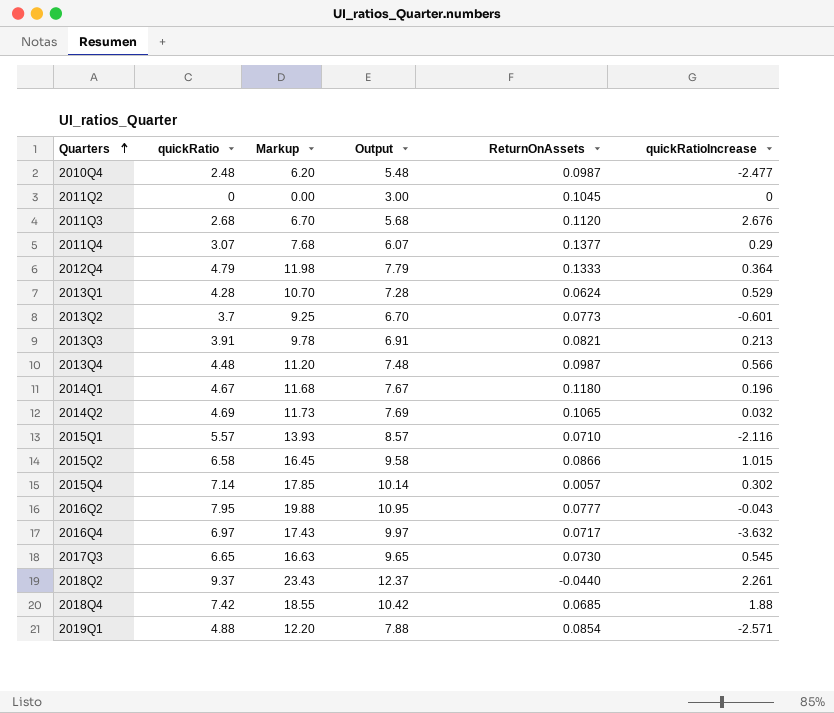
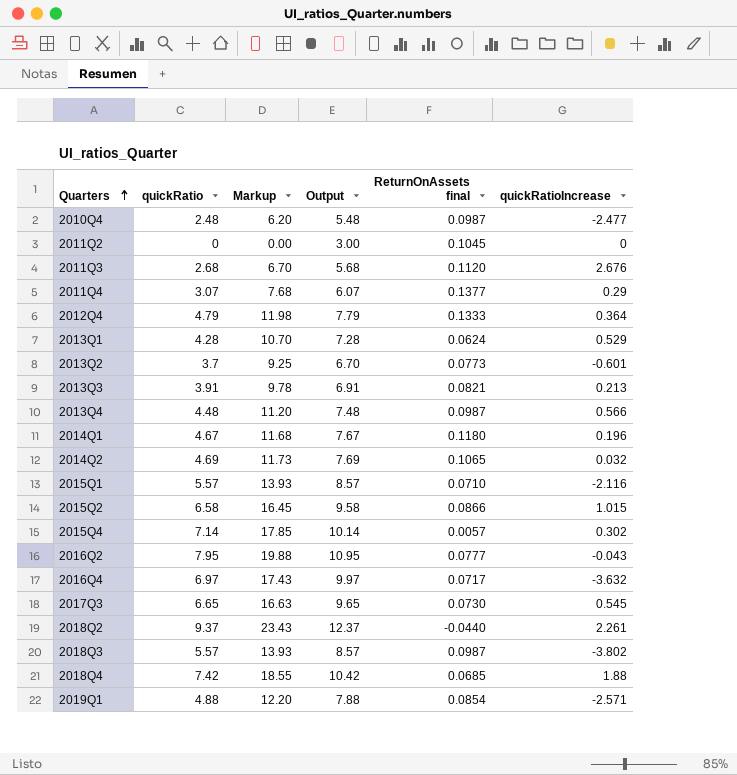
column name: ReturnOnAssets -> ReturnOnAssets final
row 2018Q3: none -> 5.57 | 13.93 | 8.57 | 0.0987 | -3.802

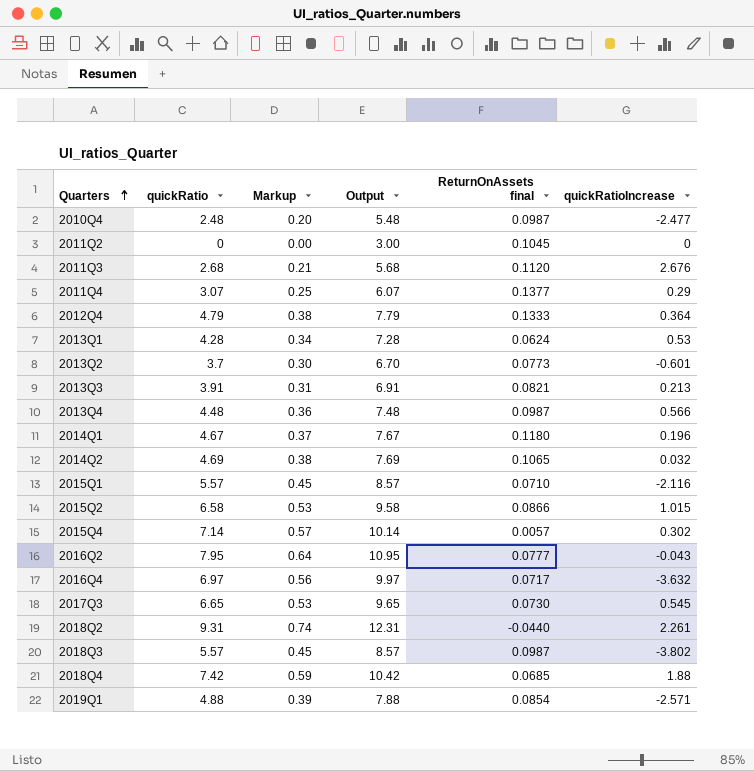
column Markup | formula: [quickRatio] * 2.5 -> [quickRatio] * 0.08
2013Q1 | quickRatioIncrease: 0.529 -> 0.53
2018Q2 | quickRatio: 9.37 -> 9.31
2018Q2 | Output: 12.37 -> 12.31

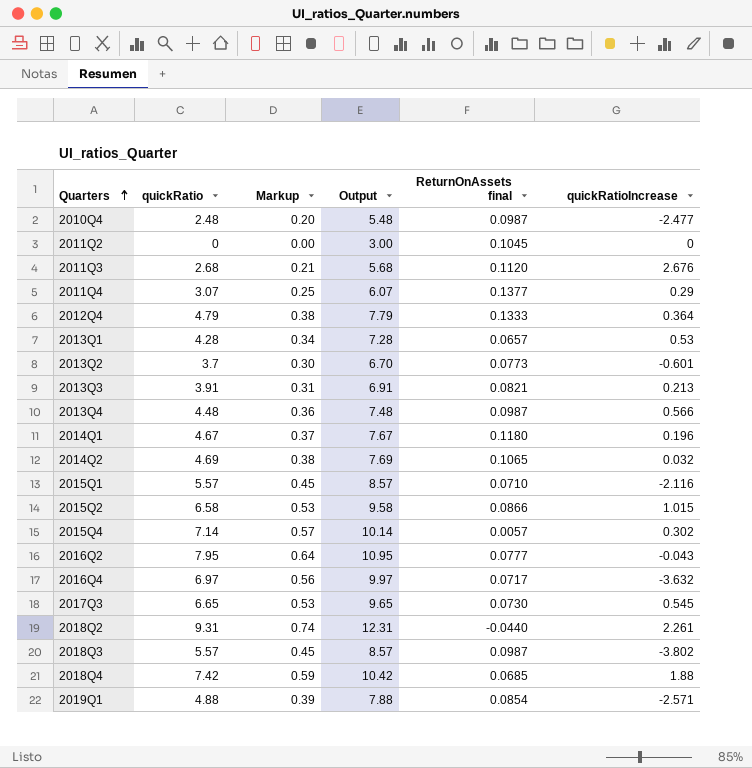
2013Q1 | ReturnOnAssets final: 0.0624 -> 0.0657

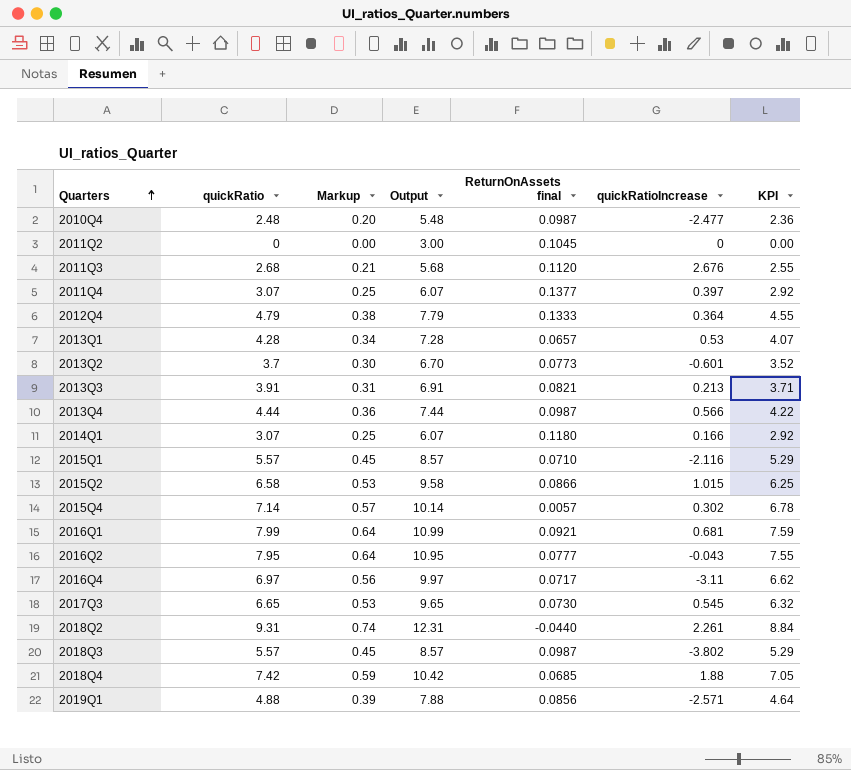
column KPI | formula: none -> [quickRatio] * 0.95
row 2014Q2: 4.69 | 0.38 | 7.69 | 0.1065 | 0.032 -> none
2011Q4 | quickRatioIncrease: 0.29 -> 0.397
2013Q4 | quickRatio: 4.48 -> 4.44
2013Q4 | Output: 7.48 -> 7.44
2014Q1 | quickRatio: 4.67 -> 3.07
2014Q1 | Markup: 0.37 -> 0.25
2014Q1 | Output: 7.67 -> 6.07
2014Q1 | quickRatioIncrease: 0.196 -> 0.166
row 2016Q1: none -> 7.99 | 0.64 | 10.99 | 0.0921 | 0.681 | 7.59
2016Q4 | quickRatioIncrease: -3.632 -> -3.11
2019Q1 | ReturnOnAssets final: 0.0854 -> 0.0856

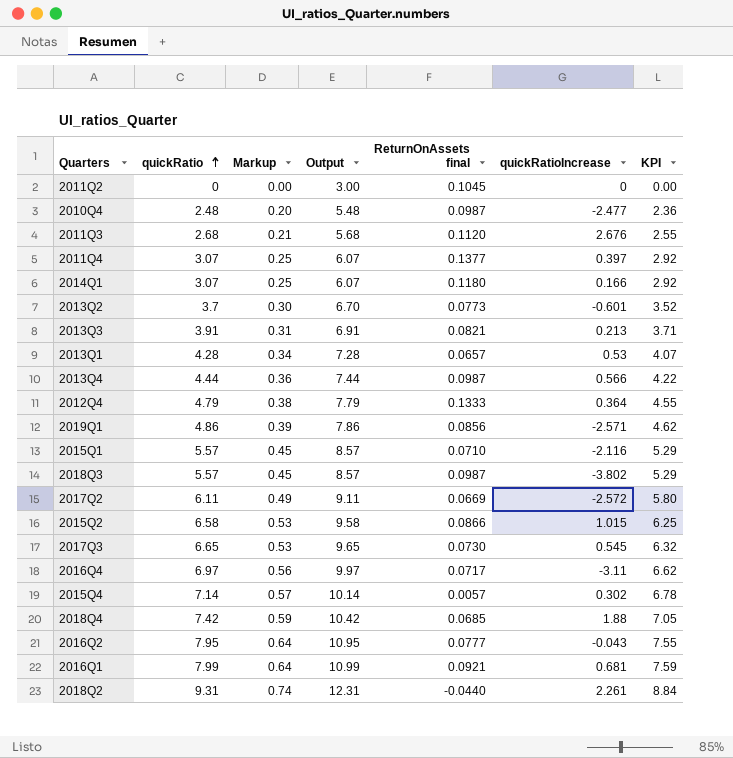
row order: Quarters ascending -> quickRatio ascending
2019Q1 | quickRatio: 4.88 -> 4.86
2019Q1 | Output: 7.88 -> 7.86
2019Q1 | KPI: 4.64 -> 4.62
row 2017Q2: none -> 6.11 | 0.49 | 9.11 | 0.0669 | -2.572 | 5.80

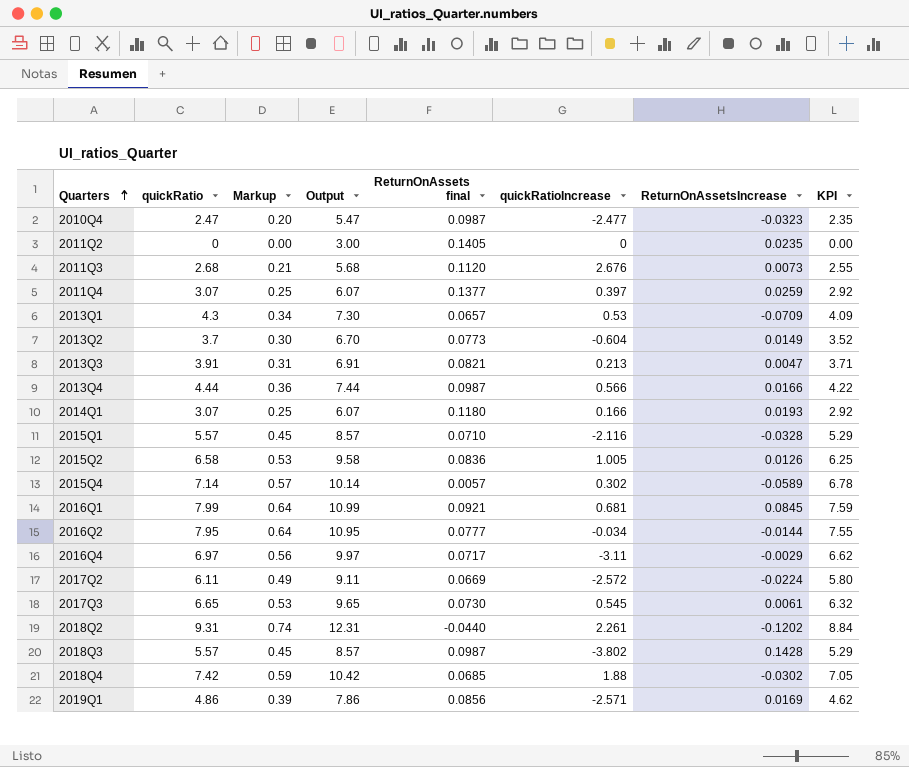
row order: quickRatio ascending -> Quarters ascending
column ReturnOnAssetsIncrease | position: none -> 7
row 2012Q4: 4.79 | 0.38 | 7.79 | 0.1333 | 0.364 | 4.55 -> none
2010Q4 | quickRatio: 2.48 -> 2.47
2010Q4 | Output: 5.48 -> 5.47
2010Q4 | KPI: 2.36 -> 2.35
2011Q2 | ReturnOnAssets final: 0.1045 -> 0.1405
2013Q1 | quickRatio: 4.28 -> 4.3
2013Q1 | Output: 7.28 -> 7.30
2013Q1 | KPI: 4.07 -> 4.09
2013Q2 | quickRatioIncrease: -0.601 -> -0.604
2015Q2 | ReturnOnAssets final: 0.0866 -> 0.0836
2015Q2 | quickRatioIncrease: 1.015 -> 1.005
2016Q2 | quickRatioIncrease: -0.043 -> -0.034

